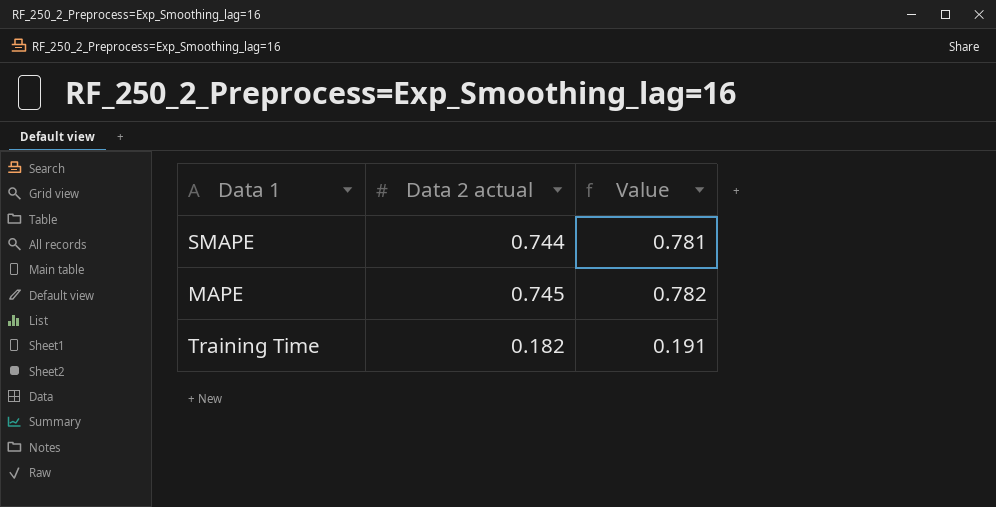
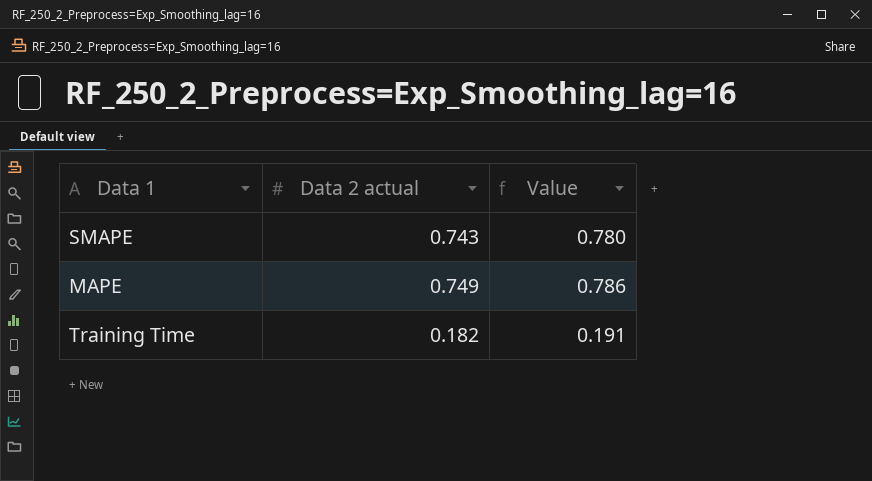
SMAPE | Data 2 actual: 0.744 -> 0.743
SMAPE | Value: 0.781 -> 0.780
MAPE | Data 2 actual: 0.745 -> 0.749
MAPE | Value: 0.782 -> 0.786

